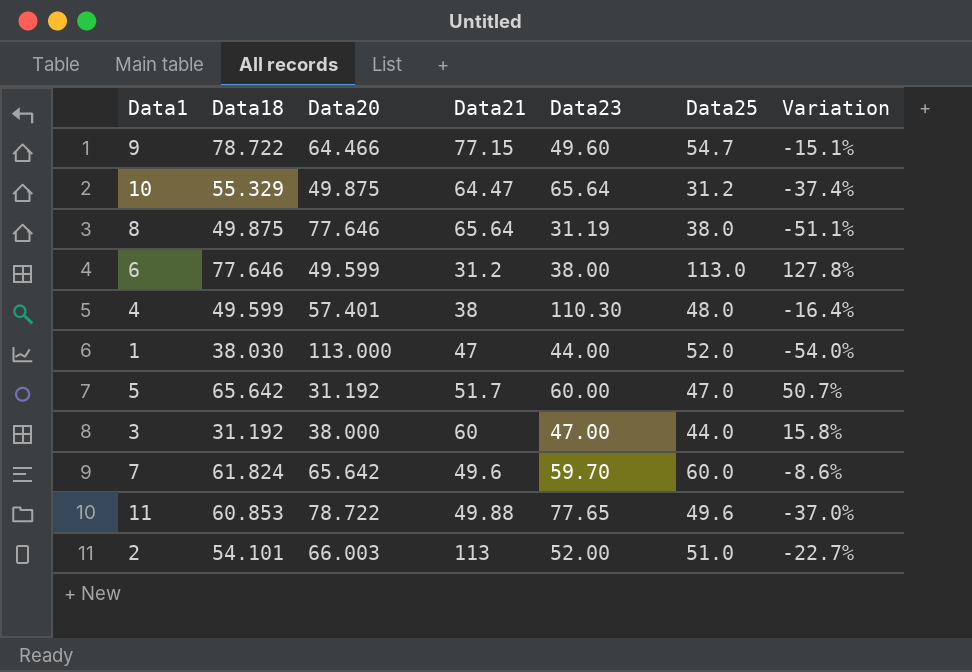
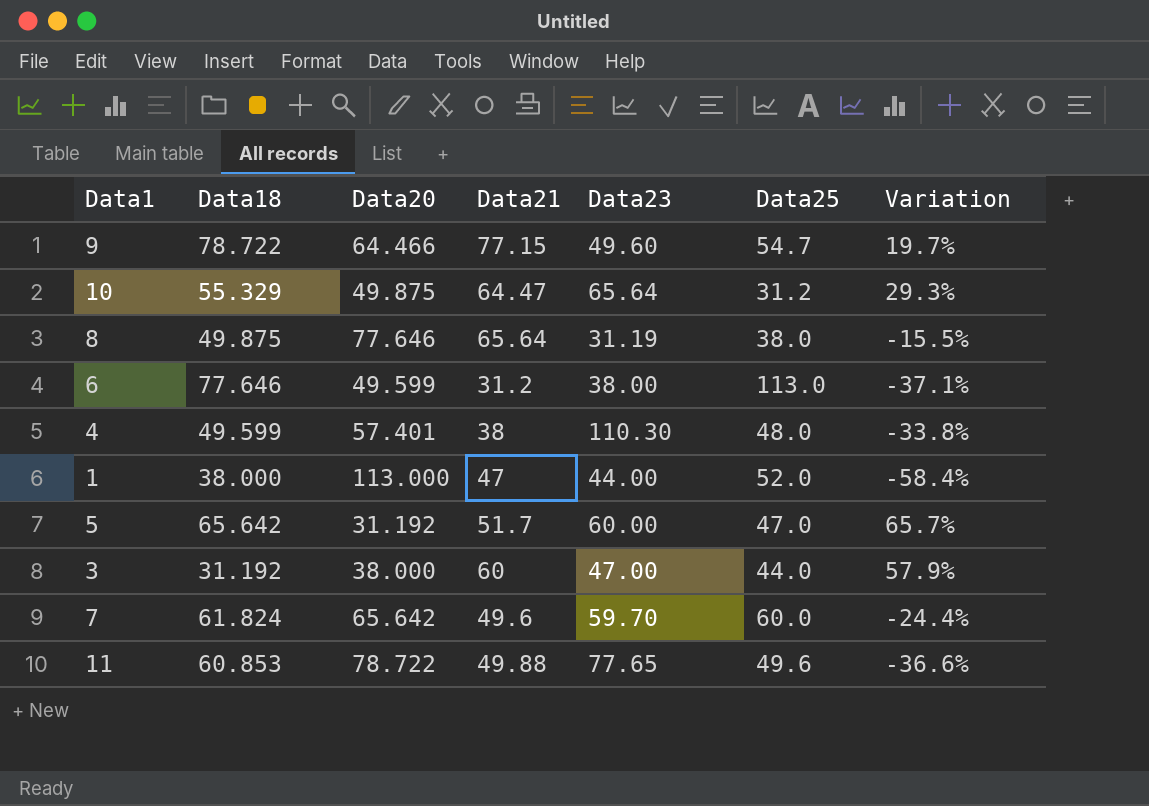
column Variation | formula: ([Data25] - [Data20]) / [Data20] -> ([Data21] - [Data20]) / [Data20]
row 2: 54.101 | 66.003 | 113 | 52.00 | 51.0 | -22.7% -> none
1 | Data18: 38.030 -> 38.000

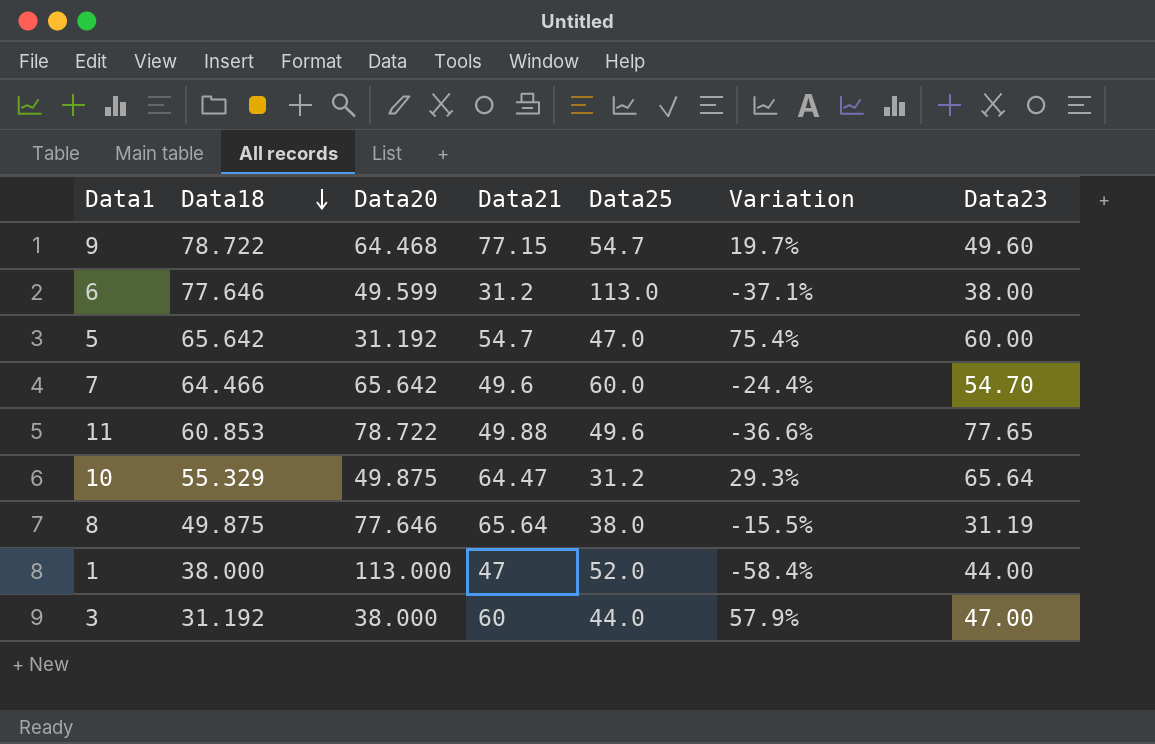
row order: none -> Data18 descending
column Data23 | position: 5 -> 7
row 4: 49.599 | 57.401 | 38 | 110.30 | 48.0 | -33.8% -> none
9 | Data20: 64.466 -> 64.468
5 | Data21: 51.7 -> 54.7
5 | Variation: 65.7% -> 75.4%
7 | Data18: 61.824 -> 64.466
7 | Data23: 59.70 -> 54.70

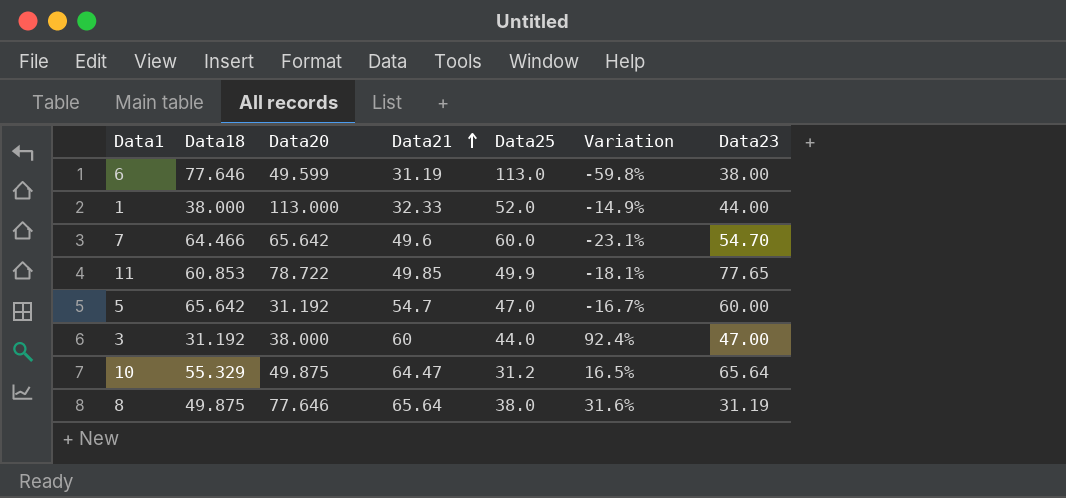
row order: Data18 descending -> Data21 ascending
column Variation | formula: ([Data21] - [Data20]) / [Data20] -> ([Data21] - [Data18]) / [Data18]
row 9: 78.722 | 64.468 | 77.15 | 54.7 | 19.7% | 49.60 -> none
6 | Data21: 31.2 -> 31.19
1 | Data21: 47 -> 32.33
11 | Data21: 49.88 -> 49.85
11 | Data25: 49.6 -> 49.9

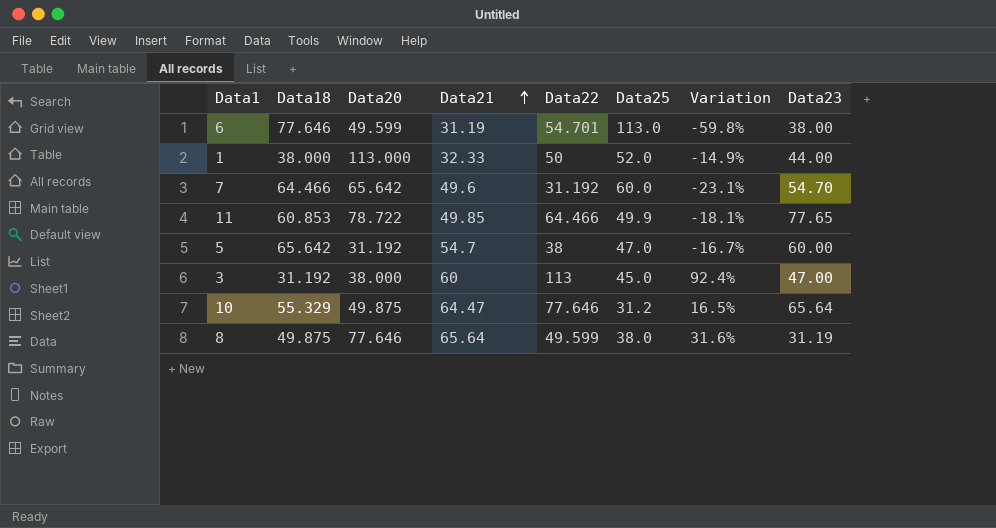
column Data22 | position: none -> 5
3 | Data25: 44.0 -> 45.0

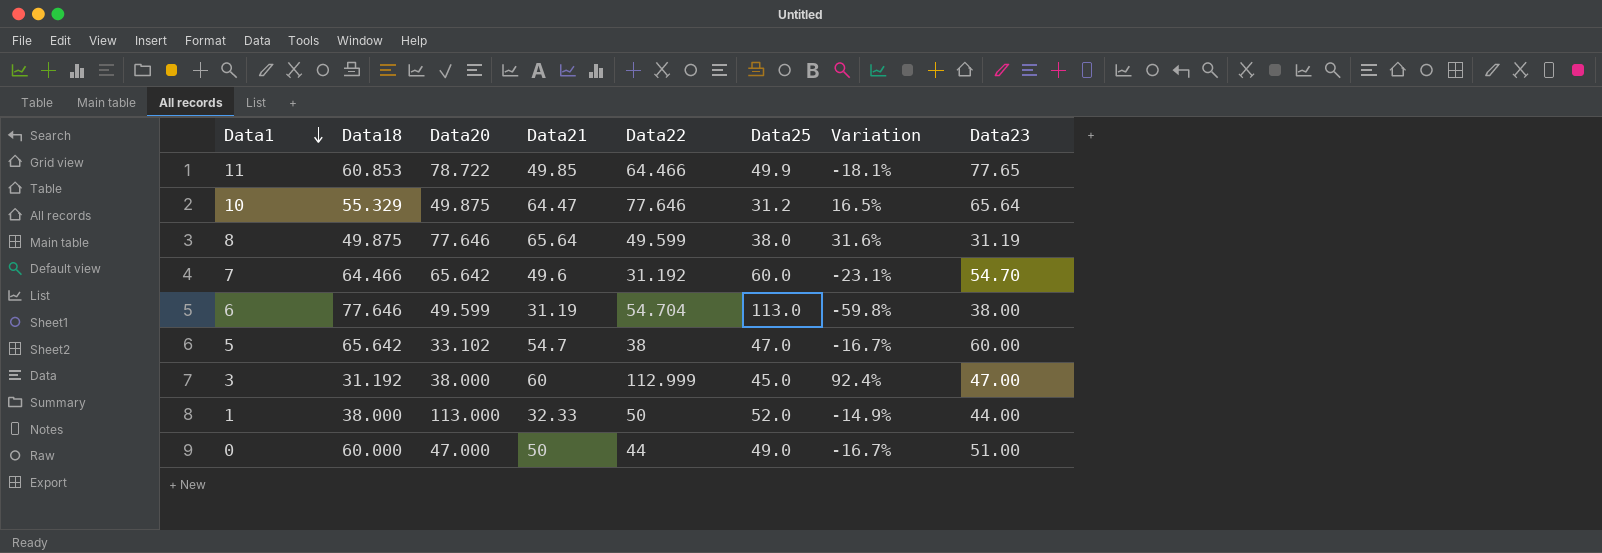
row order: Data21 ascending -> Data1 descending
6 | Data22: 54.701 -> 54.704
5 | Data20: 31.192 -> 33.102
3 | Data22: 113 -> 112.999
row 0: none -> 60.000 | 47.000 | 50 | 44 | 49.0 | -16.7% | 51.00

